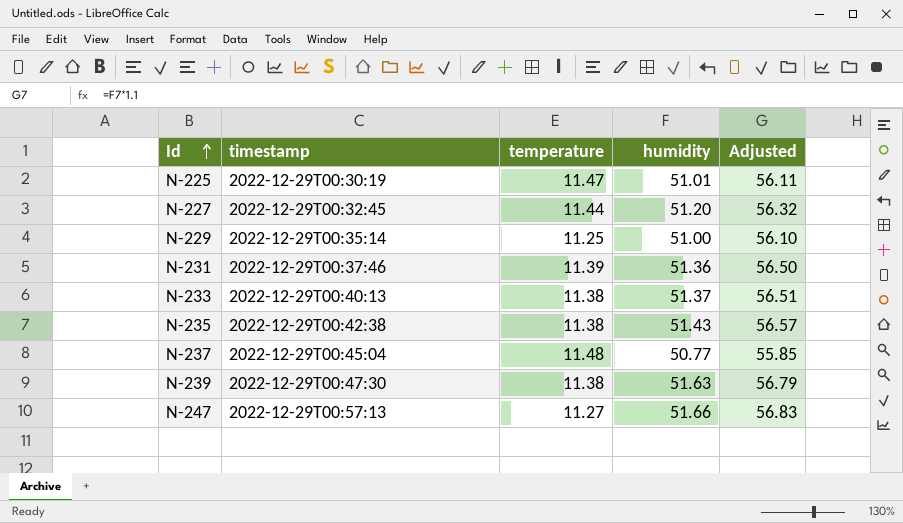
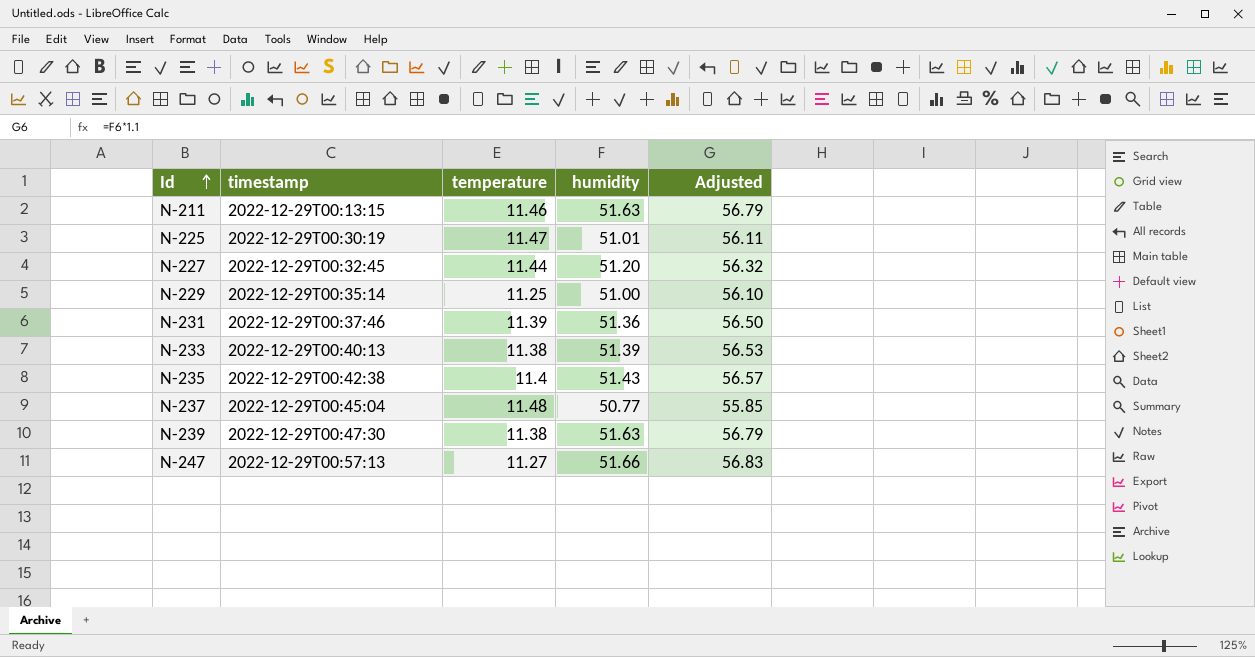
row N-211: none -> 2022-12-29T00:13:15 | 11.46 | 51.63 | 56.79
N-233 | humidity: 51.37 -> 51.39
N-233 | Adjusted: 56.51 -> 56.53
N-235 | temperature: 11.38 -> 11.4

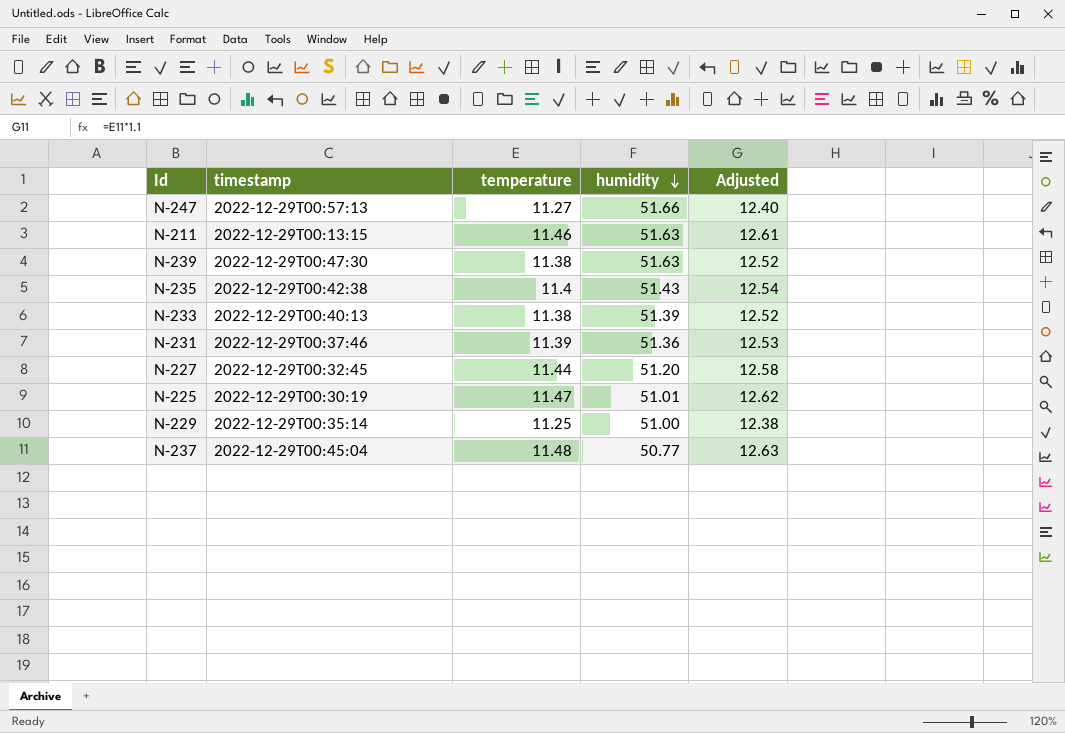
row order: Id ascending -> humidity descending
column Adjusted | formula: [humidity] * 1.1 -> [temperature] * 1.1

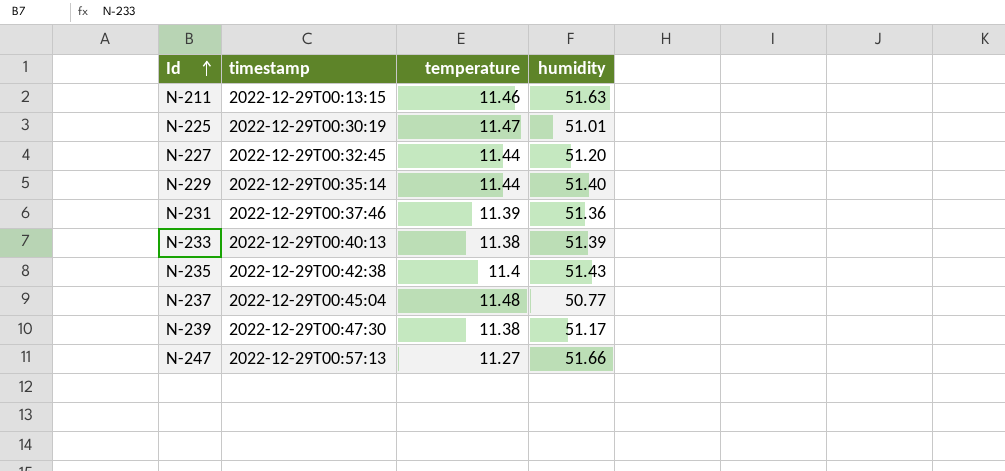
row order: humidity descending -> Id ascending
column Adjusted | formula: [temperature] * 1.1 -> none
N-229 | temperature: 11.25 -> 11.44
N-229 | humidity: 51.00 -> 51.40
N-239 | humidity: 51.63 -> 51.17

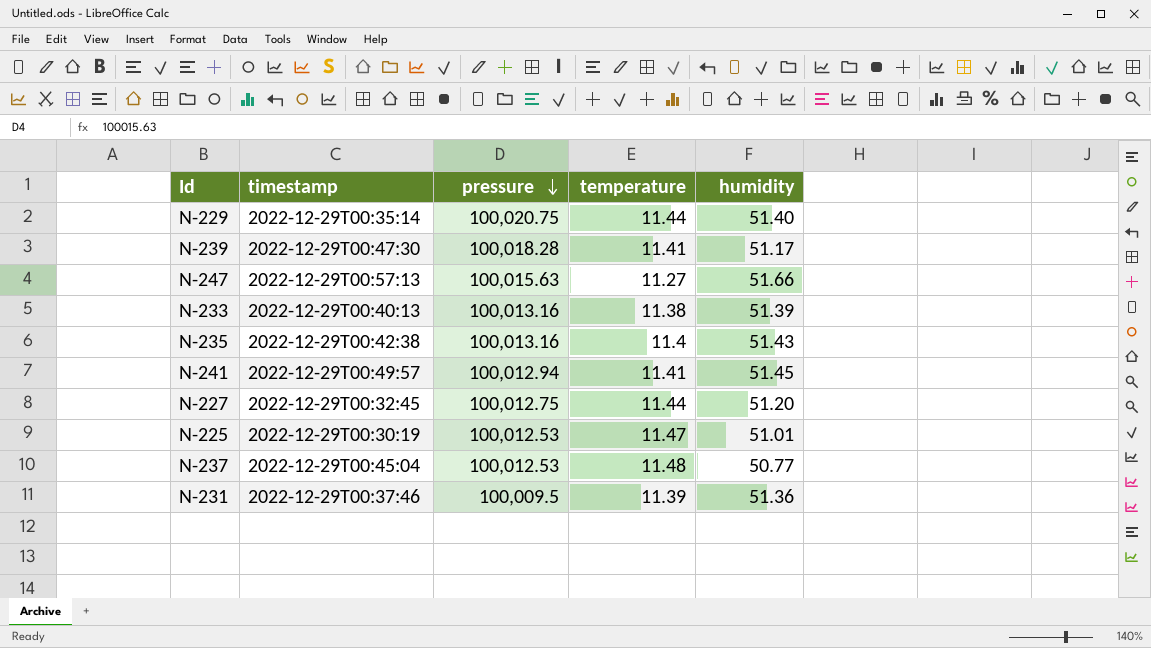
row order: Id ascending -> pressure descending
column pressure | position: none -> 3
row N-211: 2022-12-29T00:13:15 | 11.46 | 51.63 -> none
N-239 | temperature: 11.38 -> 11.41
row N-241: none -> 2022-12-29T00:49:57 | 100,012.94 | 11.41 | 51.45

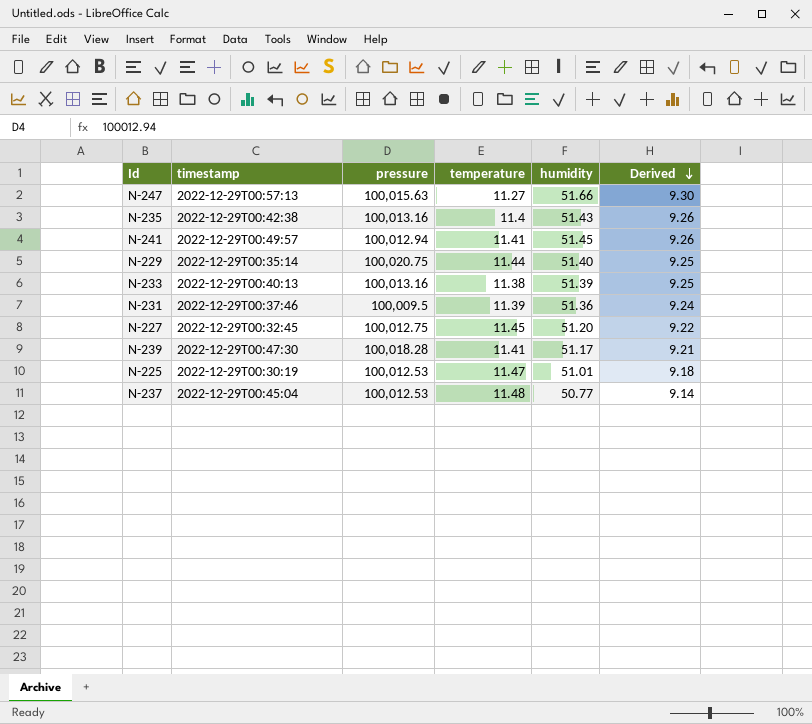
row order: pressure descending -> Derived descending
column Derived | formula: none -> [humidity] * 0.18
N-227 | temperature: 11.44 -> 11.45

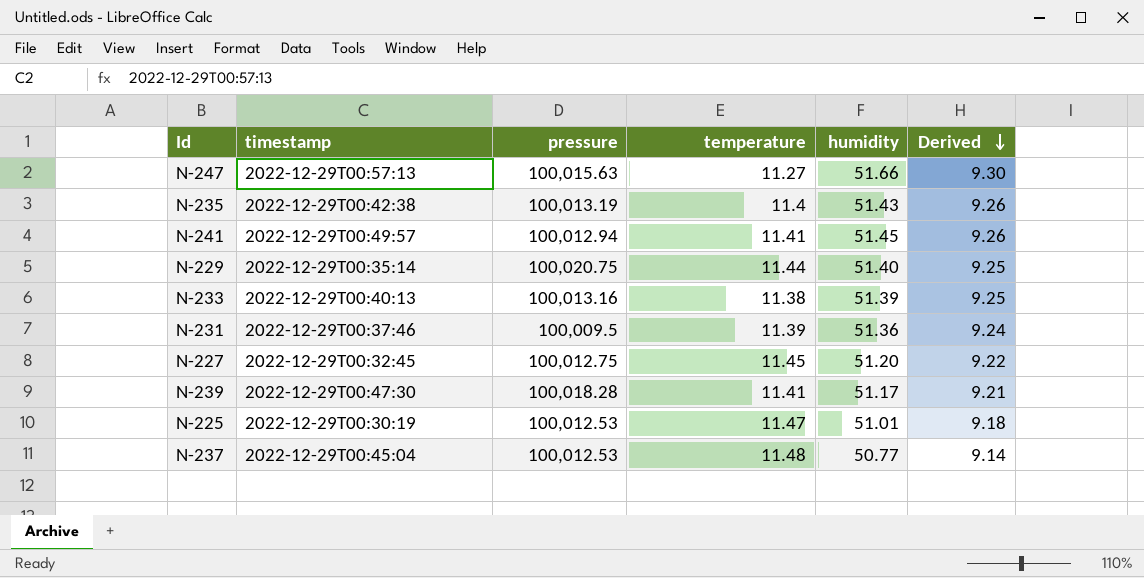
N-235 | pressure: 100,013.16 -> 100,013.19

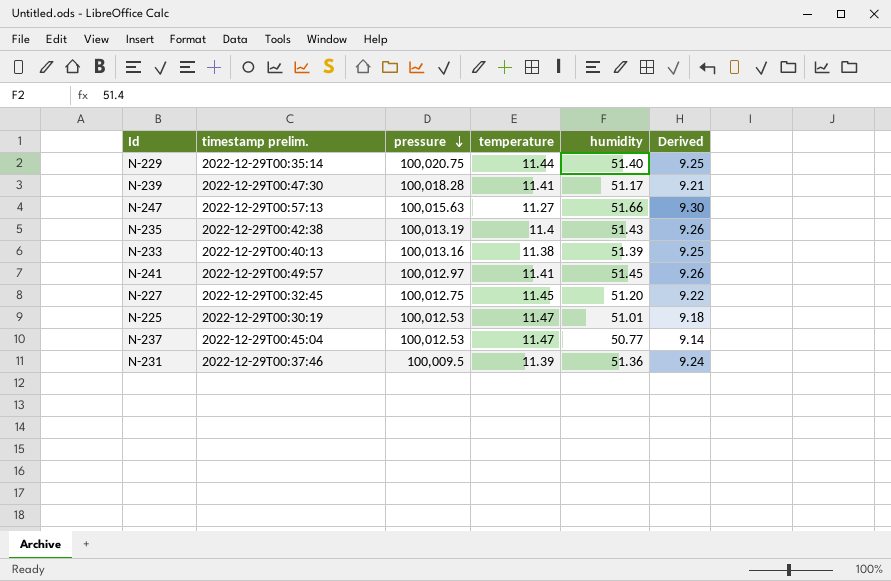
row order: Derived descending -> pressure descending
column name: timestamp -> timestamp prelim.
N-241 | pressure: 100,012.94 -> 100,012.97
N-237 | temperature: 11.48 -> 11.47

